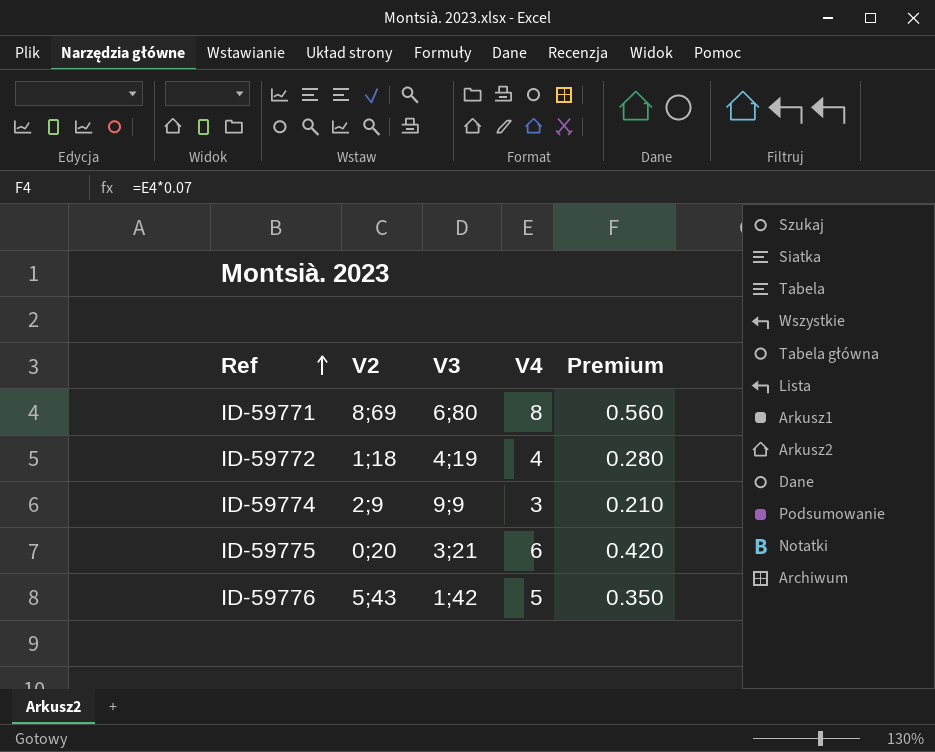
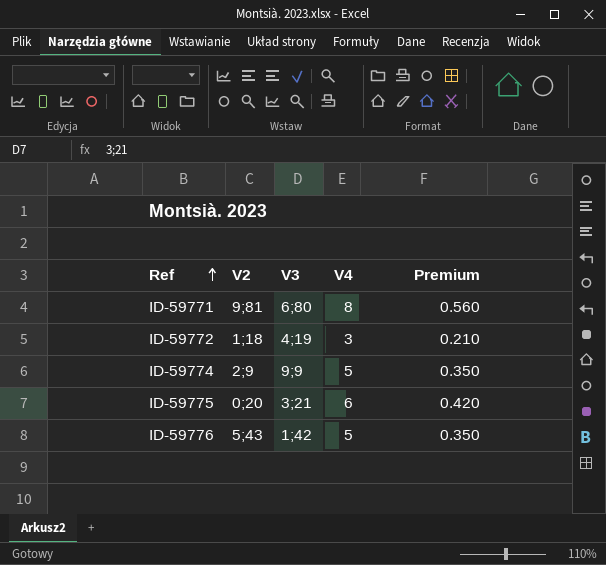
ID-59771 | V2: 8;69 -> 9;81
ID-59772 | V4: 4 -> 3
ID-59772 | Premium: 0.280 -> 0.210
ID-59774 | V4: 3 -> 5
ID-59774 | Premium: 0.210 -> 0.350

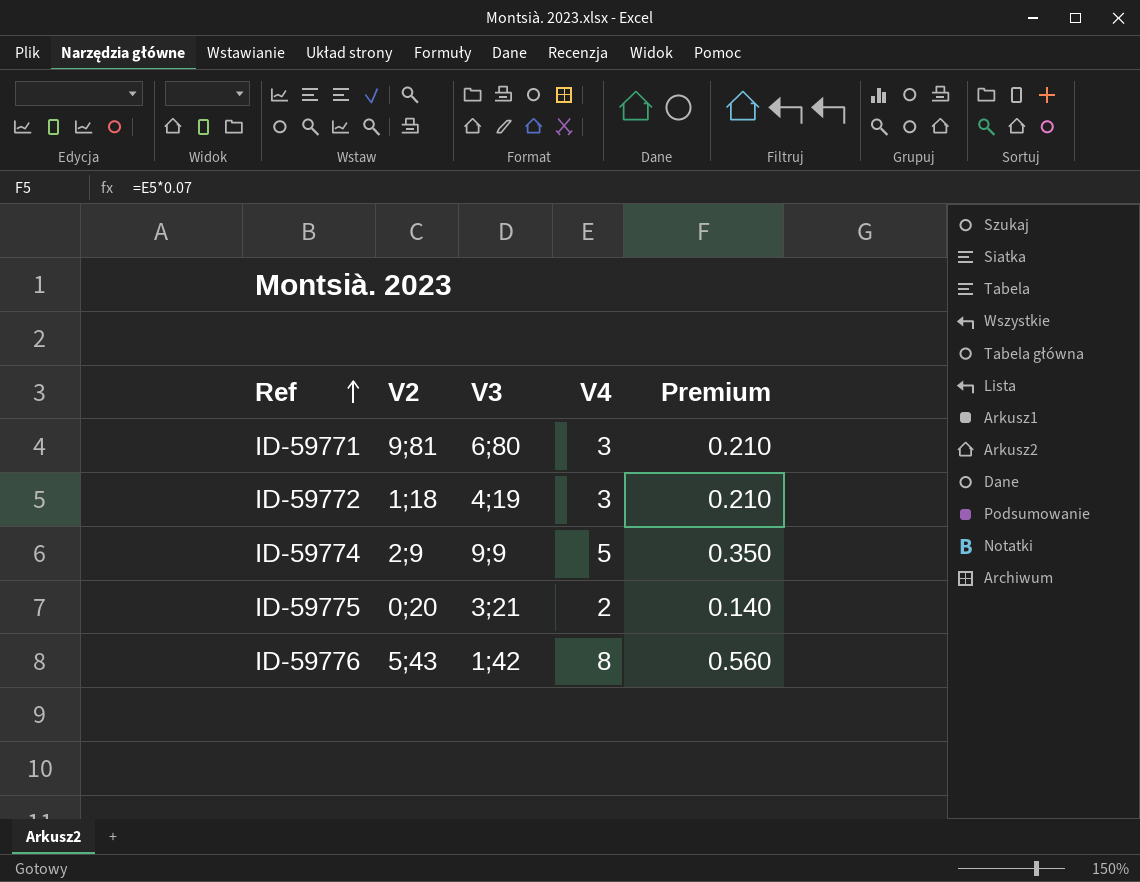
ID-59771 | V4: 8 -> 3
ID-59771 | Premium: 0.560 -> 0.210
ID-59775 | V4: 6 -> 2
ID-59775 | Premium: 0.420 -> 0.140
ID-59776 | V4: 5 -> 8
ID-59776 | Premium: 0.350 -> 0.560

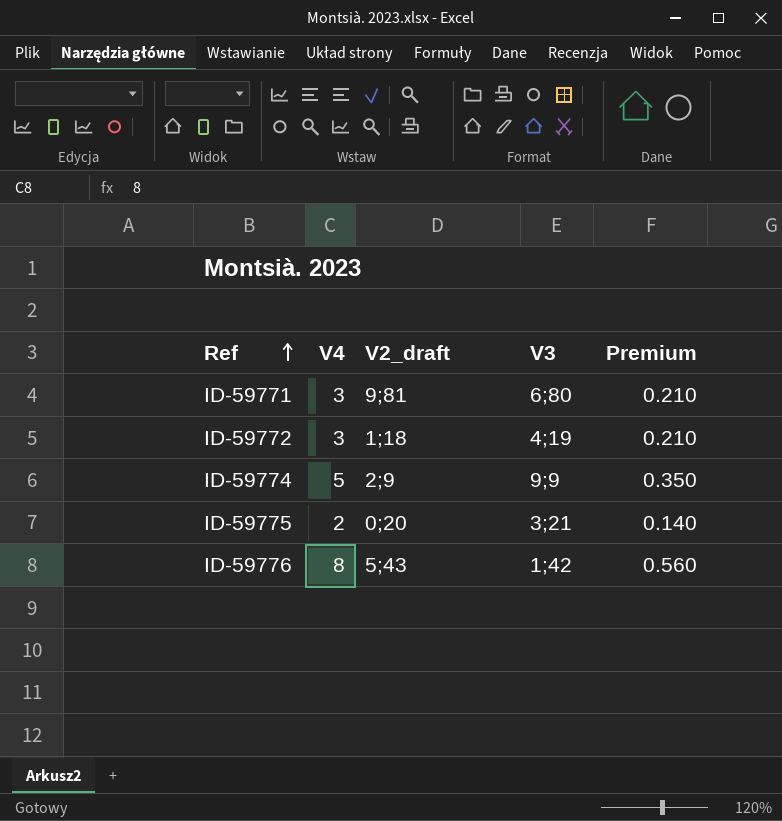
column V4 | position: 4 -> 2
column name: V2 -> V2_draft

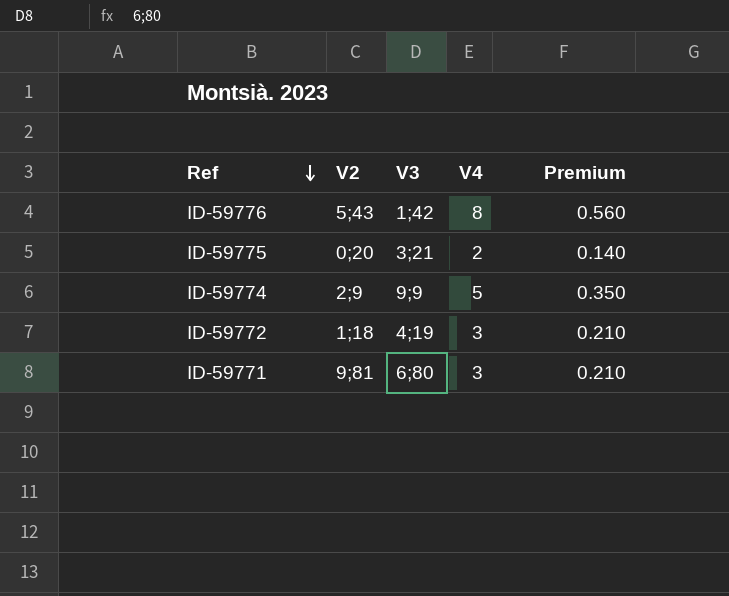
row order: Ref ascending -> Ref descending
column name: V2_draft -> V2
column V4 | position: 2 -> 4

